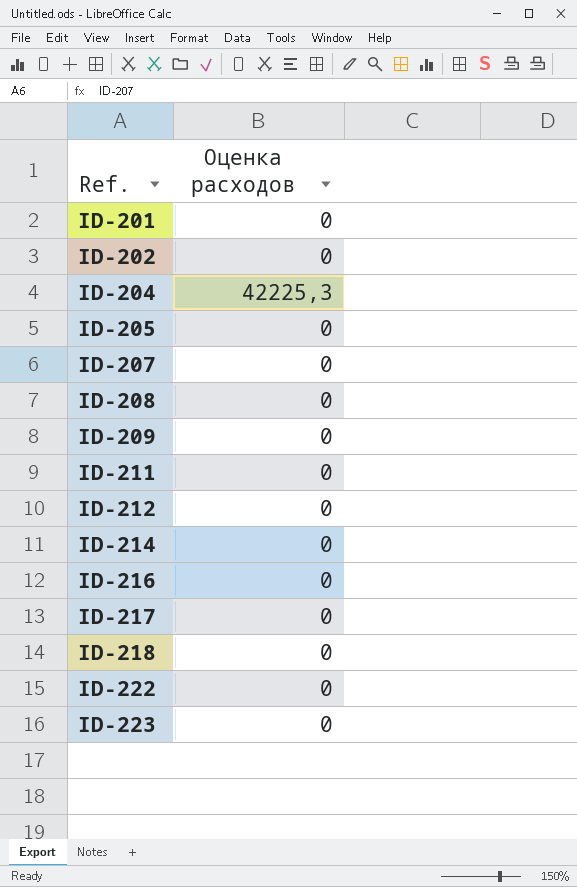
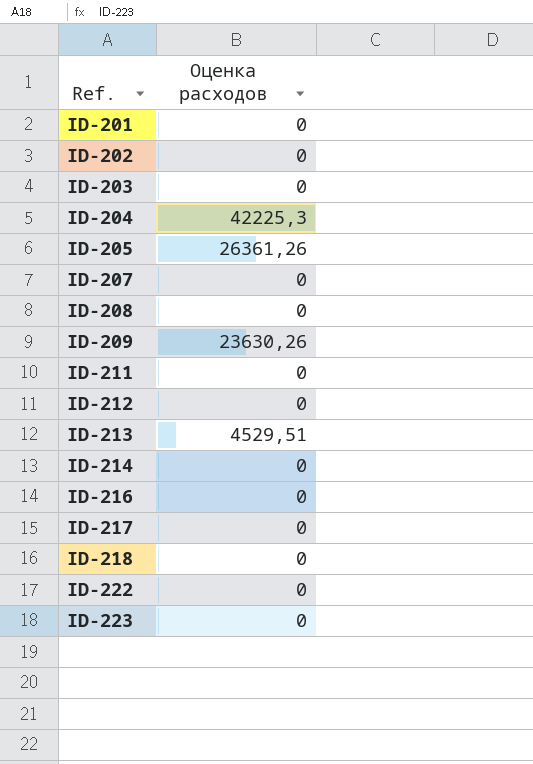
row ID-203: none -> 0
ID-205 | Оценка расходов: 0 -> 26361,26
ID-209 | Оценка расходов: 0 -> 23630,26
row ID-213: none -> 4529,51

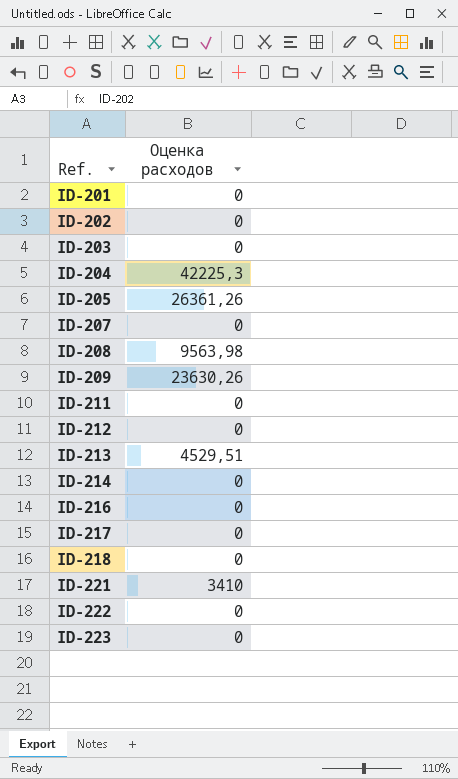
ID-208 | Оценка расходов: 0 -> 9563,98
row ID-221: none -> 3410

